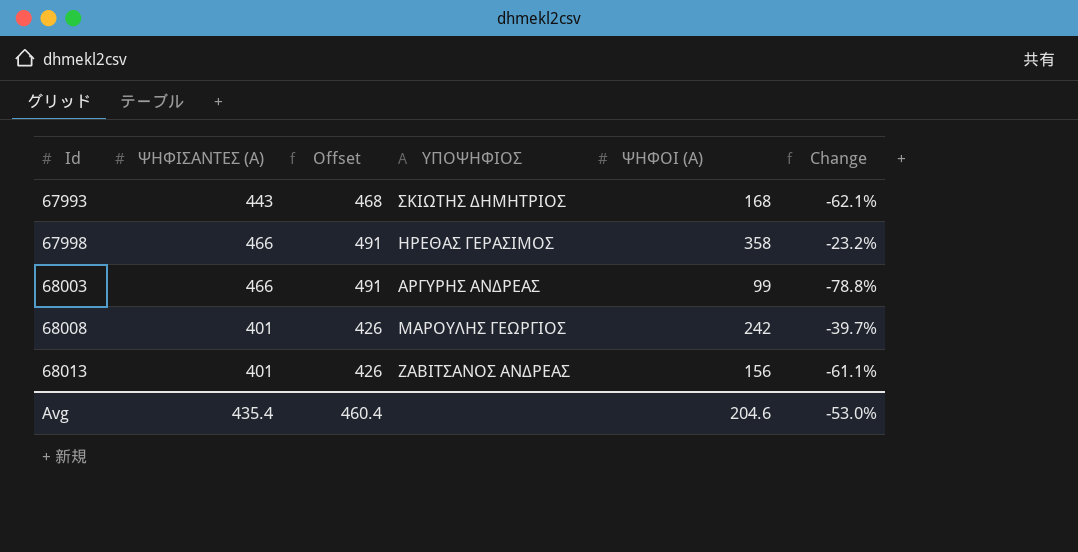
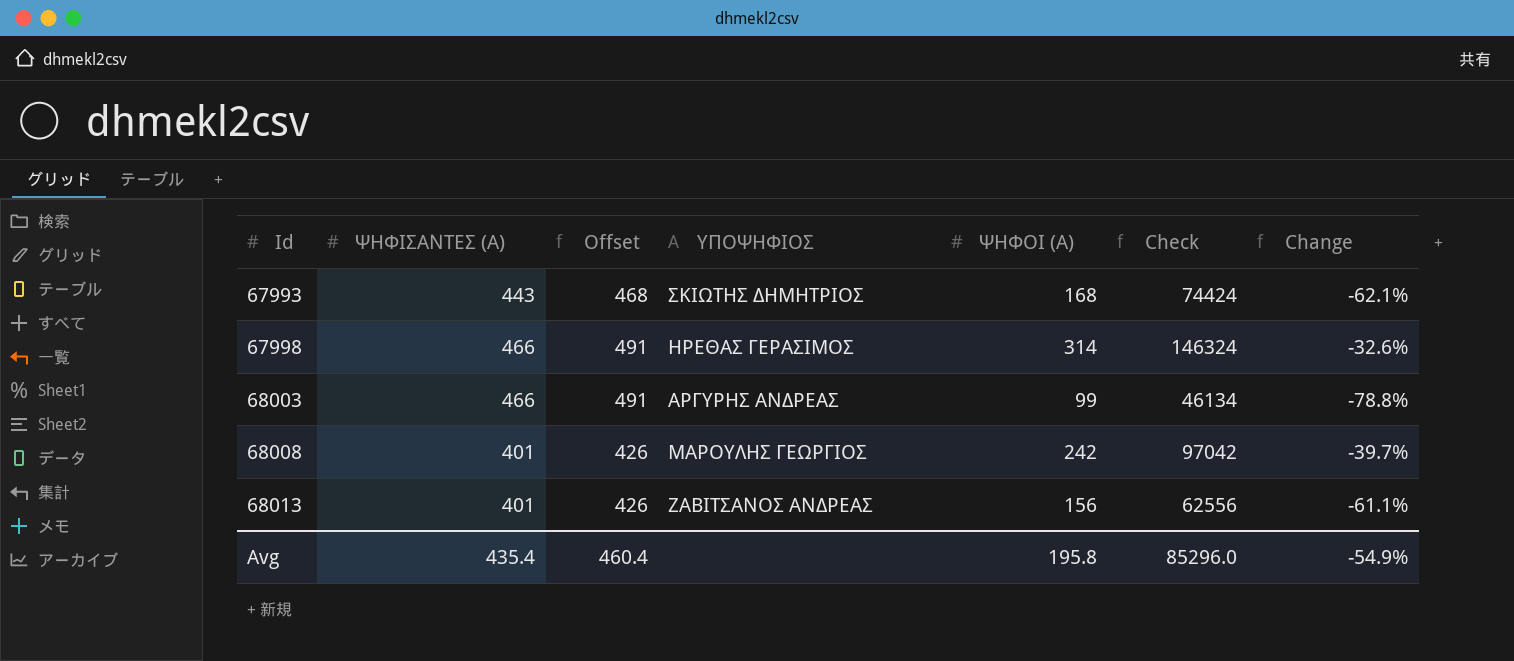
column Check | formula: none -> [ΨΗΦΙΣΑΝΤΕΣ (Α)] * [ΨΗΦΟΙ (Α)]
67998 | ΨΗΦΟΙ (Α): 358 -> 314
67998 | Change: -23.2% -> -32.6%
Avg | ΨΗΦΟΙ (Α): 204.6 -> 195.8
Avg | Change: -53.0% -> -54.9%

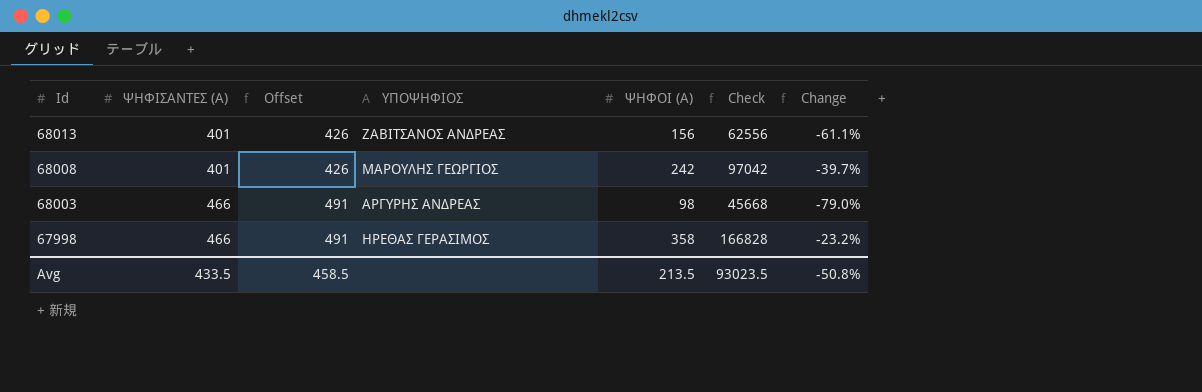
row order: Id ascending -> Id descending
row 67993: 443 | 468 | ΣΚΙΩΤΗΣ ΔΗΜΗΤΡΙΟΣ | 168 | 74424 | -62.1% -> none
68003 | ΨΗΦΟΙ (Α): 99 -> 98
68003 | Check: 46134 -> 45668
68003 | Change: -78.8% -> -79.0%
67998 | ΨΗΦΟΙ (Α): 314 -> 358
67998 | Check: 146324 -> 166828
67998 | Change: -32.6% -> -23.2%
Avg | ΨΗΦΙΣΑΝΤΕΣ (Α): 435.4 -> 433.5
Avg | Offset: 460.4 -> 458.5
Avg | ΨΗΦΟΙ (Α): 195.8 -> 213.5
Avg | Check: 85296.0 -> 93023.5
Avg | Change: -54.9% -> -50.8%

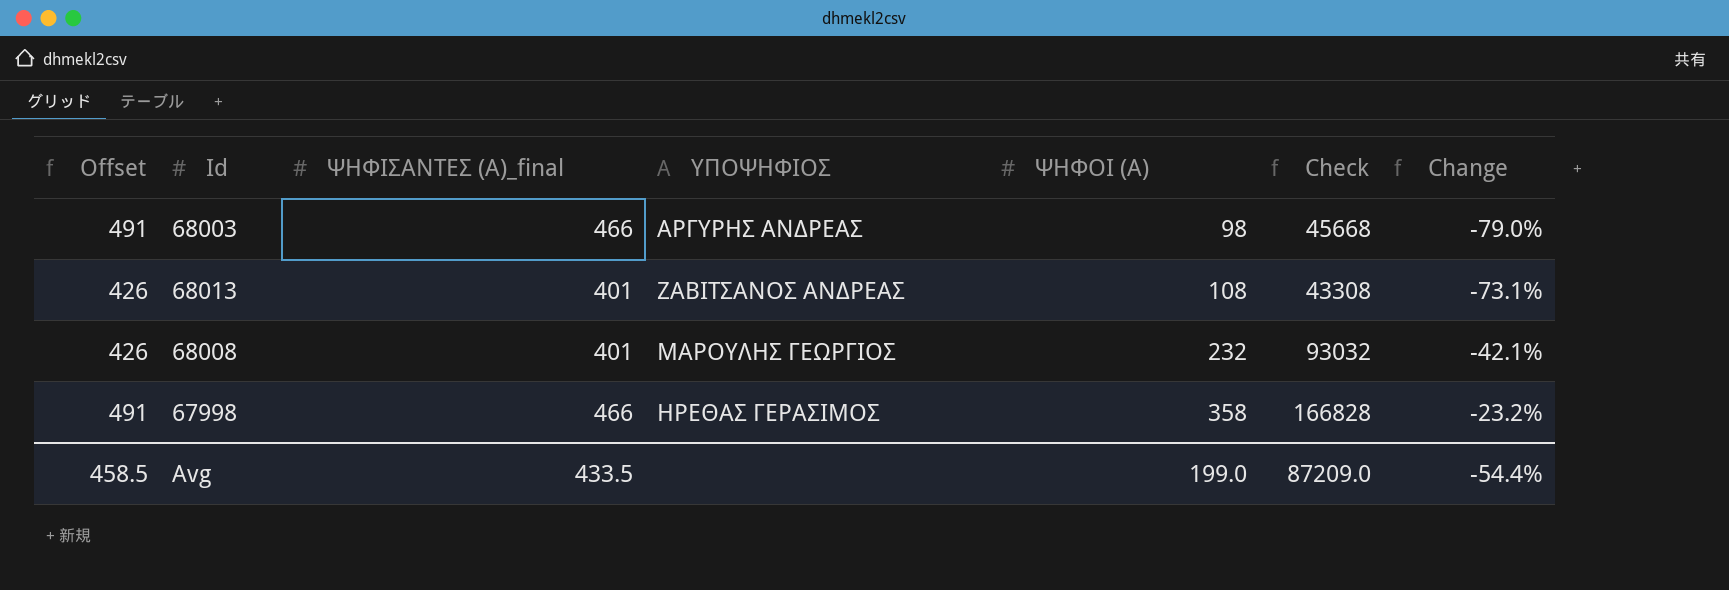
row order: Id descending -> ΨΗΦΟΙ (Α) ascending
column Offset | position: 3 -> 1
column name: ΨΗΦΙΣΑΝΤΕΣ (Α) -> ΨΗΦΙΣΑΝΤΕΣ (Α)_final
68013 | ΨΗΦΟΙ (Α): 156 -> 108
68013 | Check: 62556 -> 43308
68013 | Change: -61.1% -> -73.1%
68008 | ΨΗΦΟΙ (Α): 242 -> 232
68008 | Check: 97042 -> 93032
68008 | Change: -39.7% -> -42.1%
Avg | ΨΗΦΟΙ (Α): 213.5 -> 199.0
Avg | Check: 93023.5 -> 87209.0
Avg | Change: -50.8% -> -54.4%

